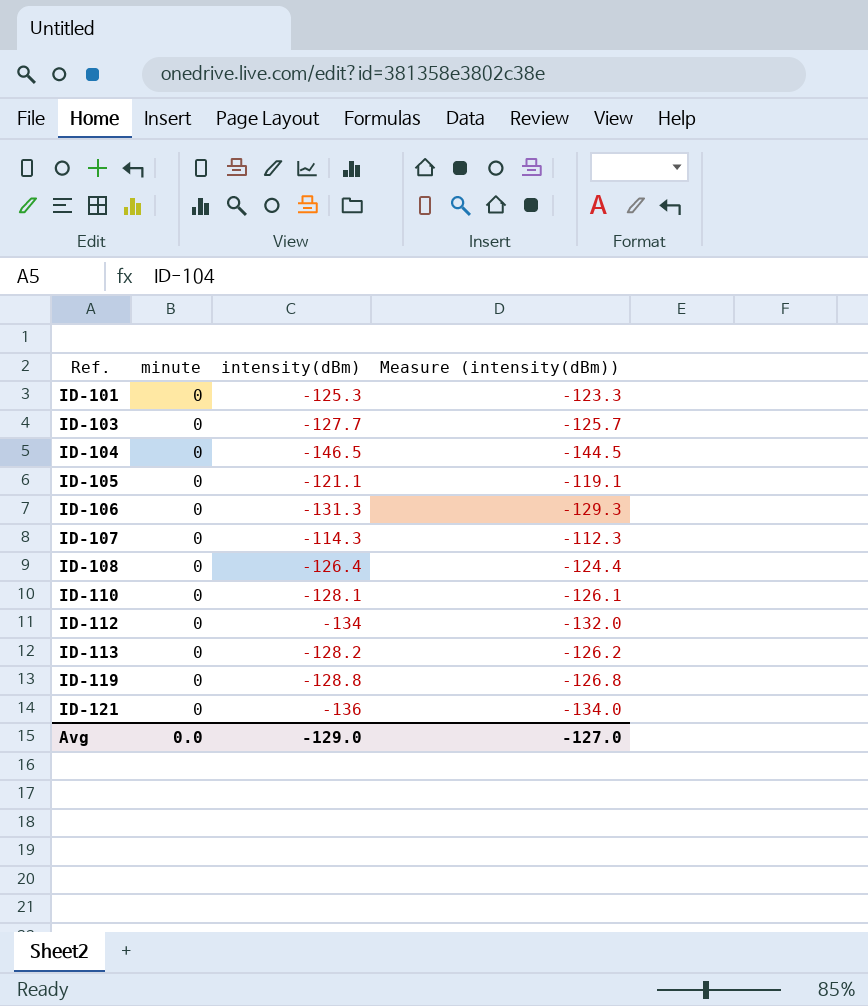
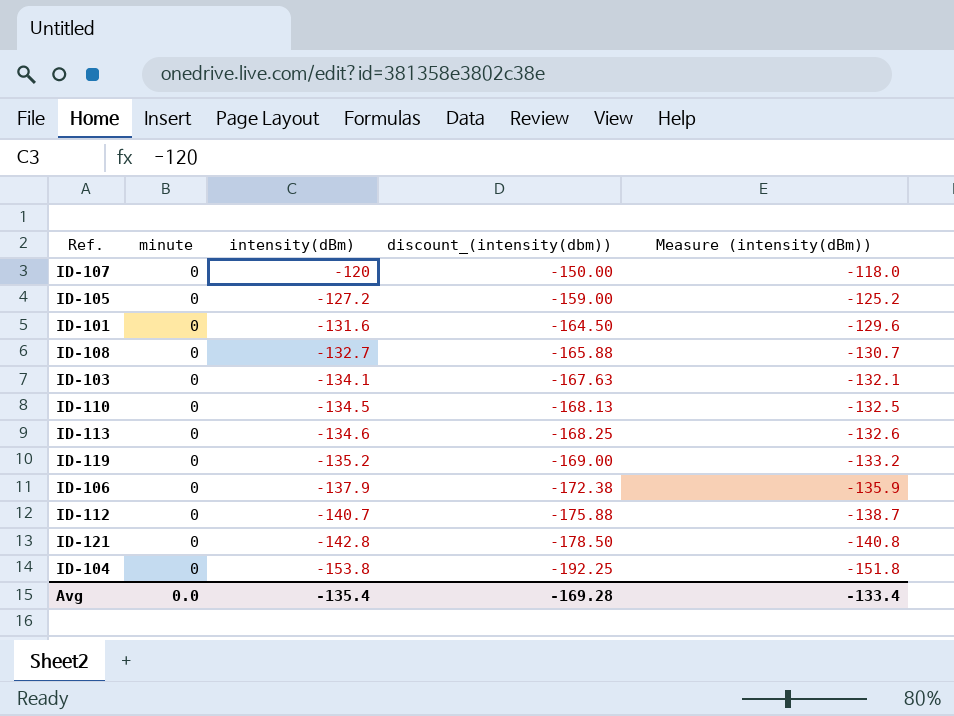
row order: Ref. ascending -> intensity(dBm) descending
column discount_(intensity(dbm)) | formula: none -> [intensity(dBm)] * 1.25
ID-107 | intensity(dBm): -114.3 -> -120
ID-107 | Measure (intensity(dBm)): -112.3 -> -118.0
ID-105 | intensity(dBm): -121.1 -> -127.2
ID-105 | Measure (intensity(dBm)): -119.1 -> -125.2
ID-101 | intensity(dBm): -125.3 -> -131.6
ID-101 | Measure (intensity(dBm)): -123.3 -> -129.6
ID-108 | intensity(dBm): -126.4 -> -132.7
ID-108 | Measure (intensity(dBm)): -124.4 -> -130.7
ID-103 | intensity(dBm): -127.7 -> -134.1
ID-103 | Measure (intensity(dBm)): -125.7 -> -132.1
ID-110 | intensity(dBm): -128.1 -> -134.5
ID-110 | Measure (intensity(dBm)): -126.1 -> -132.5
ID-113 | intensity(dBm): -128.2 -> -134.6
ID-113 | Measure (intensity(dBm)): -126.2 -> -132.6
ID-119 | intensity(dBm): -128.8 -> -135.2
ID-119 | Measure (intensity(dBm)): -126.8 -> -133.2
ID-106 | intensity(dBm): -131.3 -> -137.9
ID-106 | Measure (intensity(dBm)): -129.3 -> -135.9
ID-112 | intensity(dBm): -134 -> -140.7
ID-112 | Measure (intensity(dBm)): -132.0 -> -138.7
ID-121 | intensity(dBm): -136 -> -142.8
ID-121 | Measure (intensity(dBm)): -134.0 -> -140.8
ID-104 | intensity(dBm): -146.5 -> -153.8
ID-104 | Measure (intensity(dBm)): -144.5 -> -151.8
Avg | intensity(dBm): -129.0 -> -135.4
Avg | Measure (intensity(dBm)): -127.0 -> -133.4

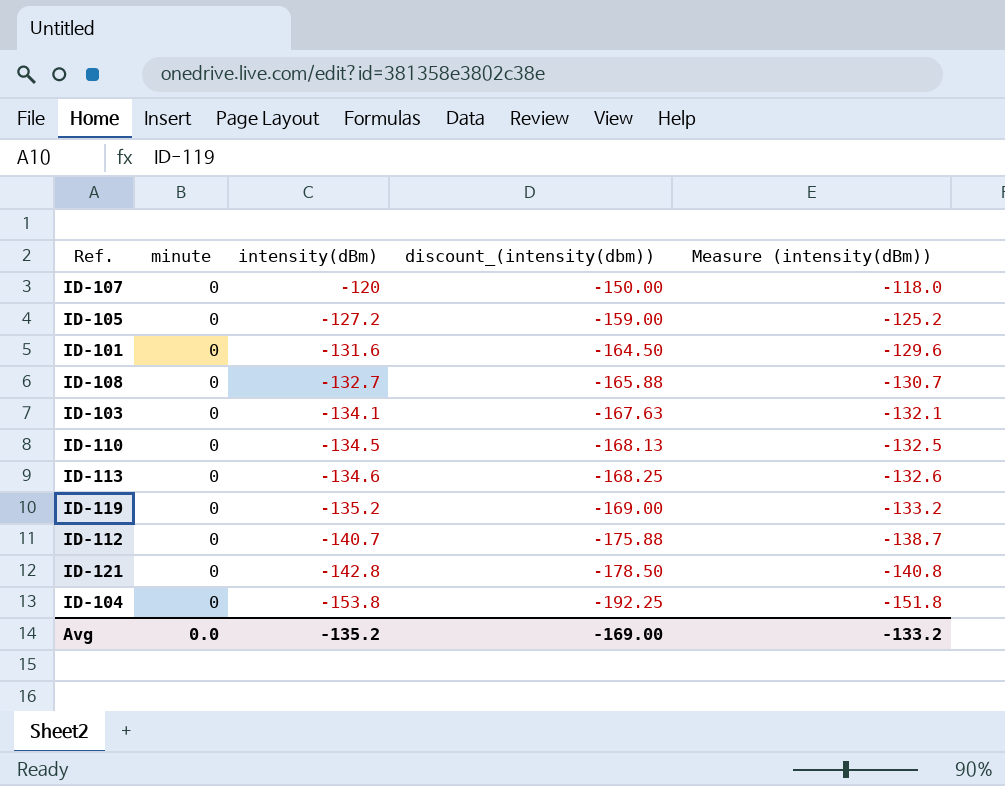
row ID-106: 0 | -137.9 | -172.38 | -135.9 -> none
Avg | intensity(dBm): -135.4 -> -135.2
Avg | discount_(intensity(dbm)): -169.28 -> -169.00
Avg | Measure (intensity(dBm)): -133.4 -> -133.2

